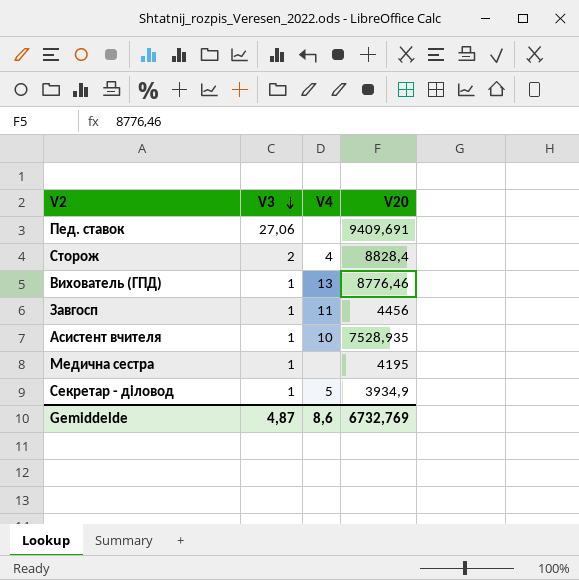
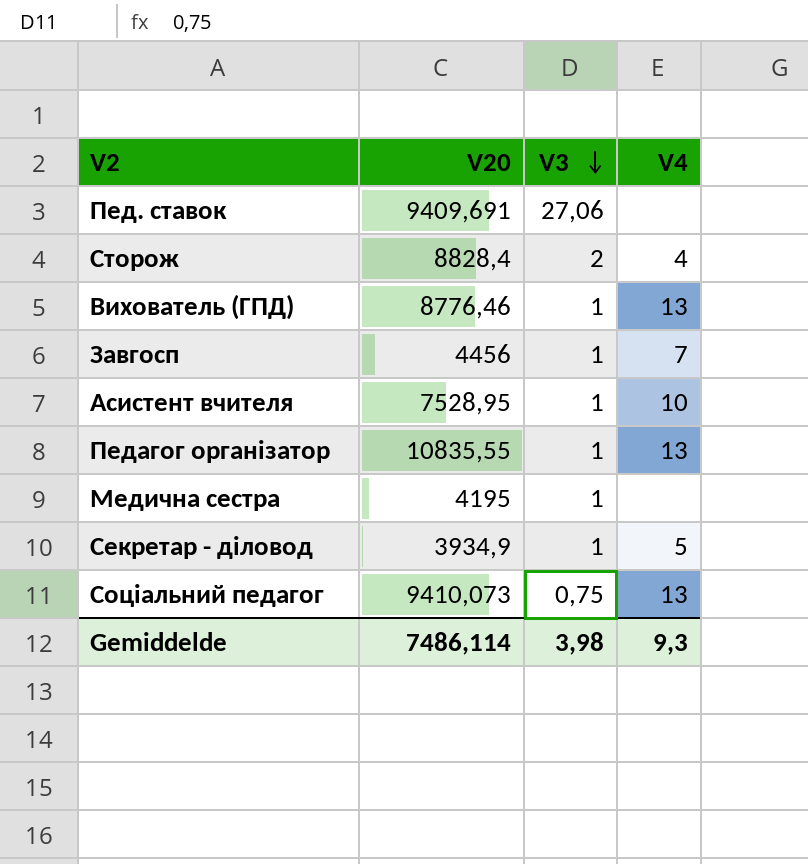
column V20 | position: 4 -> 2
Завгосп | V4: 11 -> 7
Асистент вчителя | V20: 7528,935 -> 7528,95
row Педагог організатор: none -> 10835,55 | 1 | 13
row Соціальний педагог: none -> 9410,073 | 0,75 | 13
Gemiddelde | V20: 6732,769 -> 7486,114
Gemiddelde | V3: 4,87 -> 3,98
Gemiddelde | V4: 8,6 -> 9,3

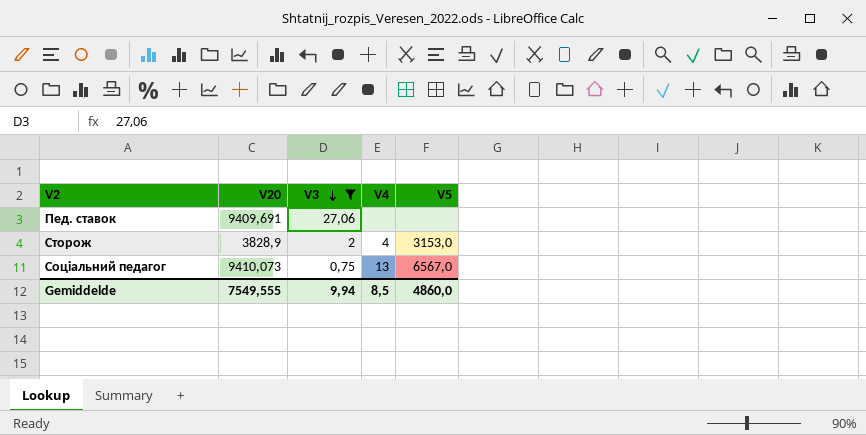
filter: none -> V3 != 1
column V5 | position: none -> 5
Сторож | V20: 8828,4 -> 3828,9
Gemiddelde | V20: 7486,114 -> 7549,555
Gemiddelde | V3: 3,98 -> 9,94
Gemiddelde | V4: 9,3 -> 8,5

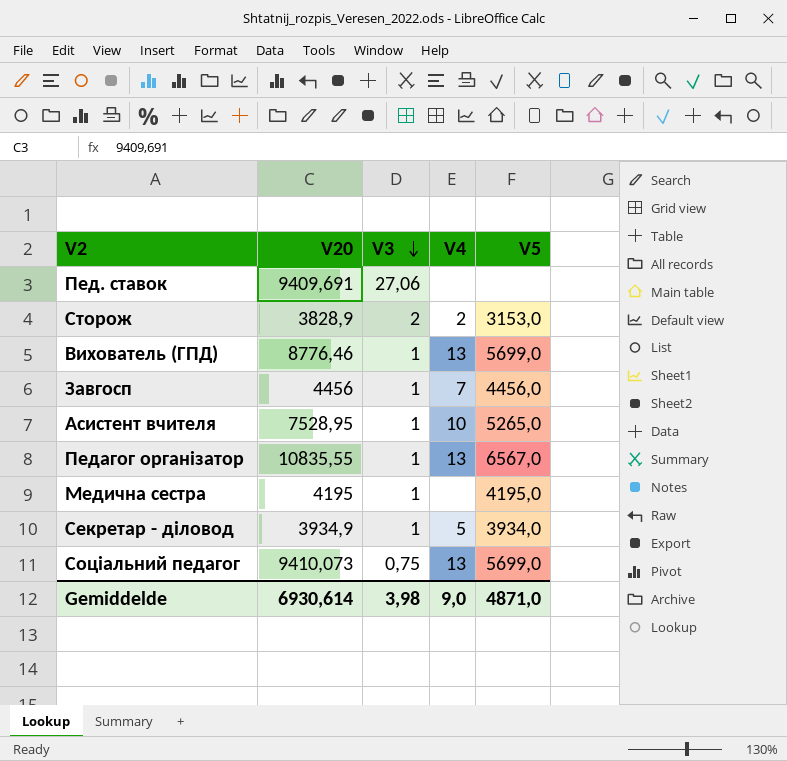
filter: V3 != 1 -> none
Сторож | V4: 4 -> 2
Соціальний педагог | V5: 6567,0 -> 5699,0
Gemiddelde | V20: 7549,555 -> 6930,614
Gemiddelde | V3: 9,94 -> 3,98
Gemiddelde | V4: 8,5 -> 9,0
Gemiddelde | V5: 4860,0 -> 4871,0

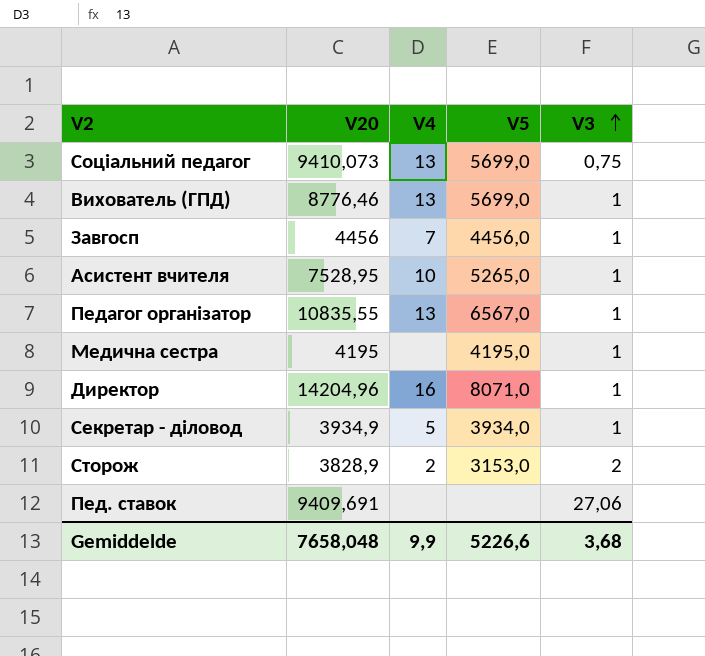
row order: V3 descending -> V3 ascending
column V3 | position: 3 -> 5
row Директор: none -> 14204,96 | 16 | 8071,0 | 1
Gemiddelde | V20: 6930,614 -> 7658,048
Gemiddelde | V4: 9,0 -> 9,9
Gemiddelde | V5: 4871,0 -> 5226,6
Gemiddelde | V3: 3,98 -> 3,68

